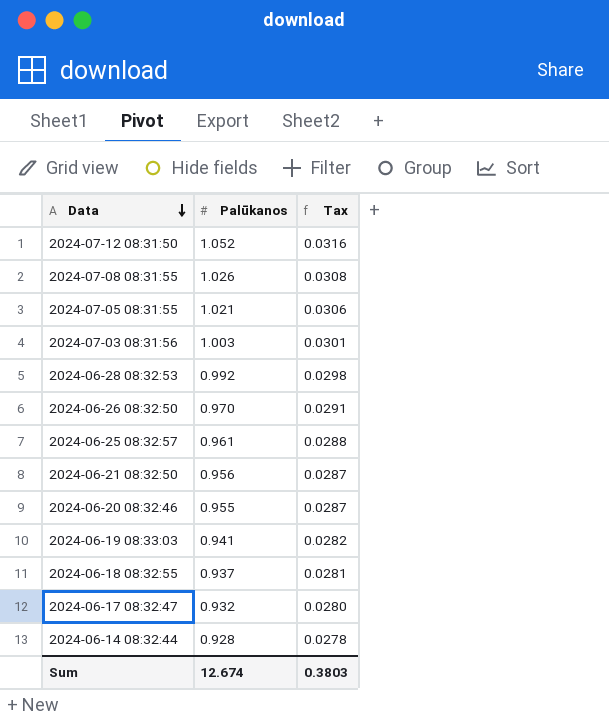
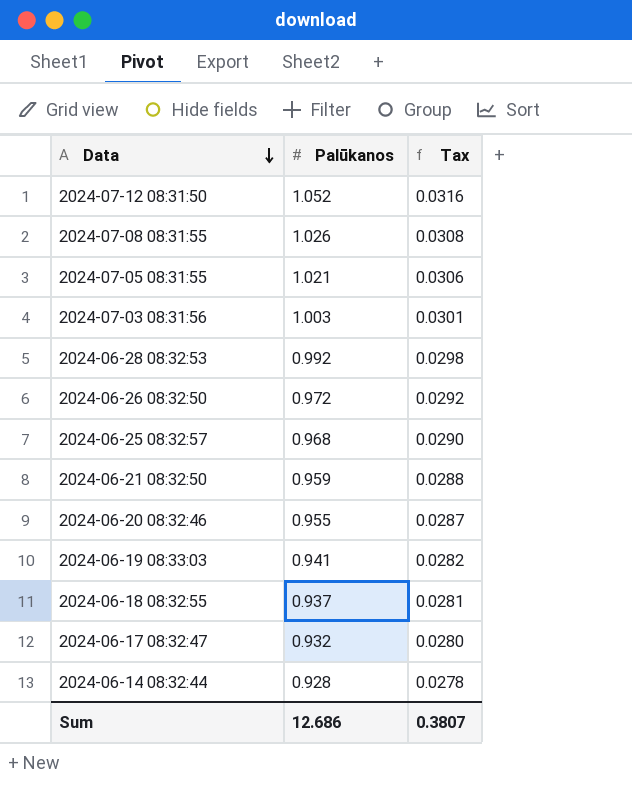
2024-06-26 08:32:50 | Palūkanos: 0.970 -> 0.972
2024-06-26 08:32:50 | Tax: 0.0291 -> 0.0292
2024-06-25 08:32:57 | Palūkanos: 0.961 -> 0.968
2024-06-25 08:32:57 | Tax: 0.0288 -> 0.0290
2024-06-21 08:32:50 | Palūkanos: 0.956 -> 0.959
2024-06-21 08:32:50 | Tax: 0.0287 -> 0.0288
Sum | Palūkanos: 12.674 -> 12.686
Sum | Tax: 0.3803 -> 0.3807

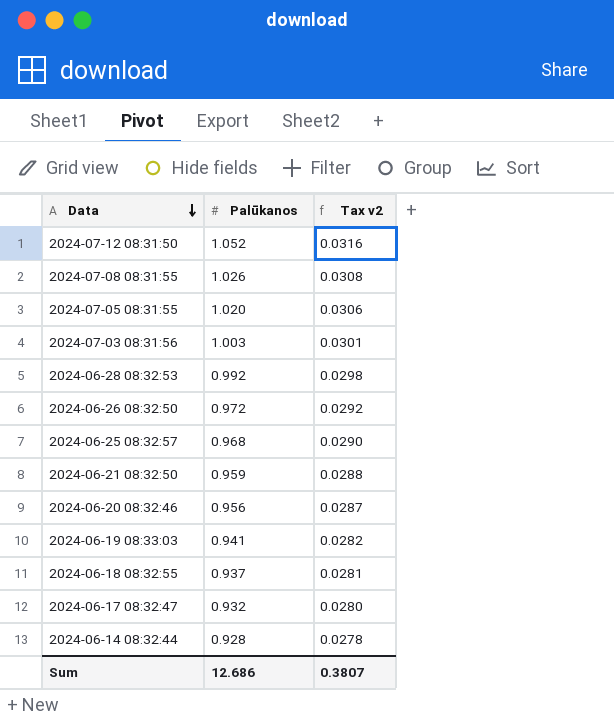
column name: Tax -> Tax v2
2024-07-05 08:31:55 | Palūkanos: 1.021 -> 1.020
2024-06-20 08:32:46 | Palūkanos: 0.955 -> 0.956

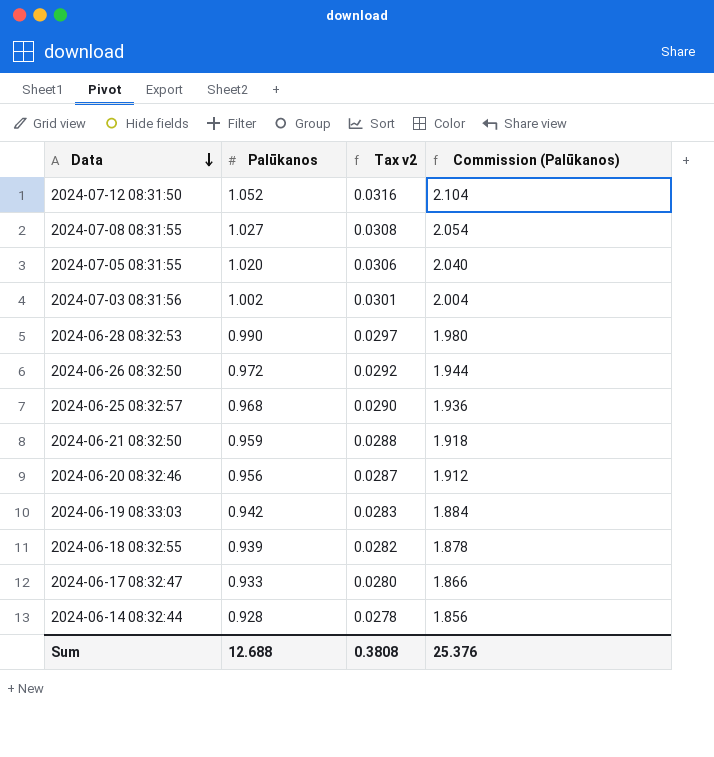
column Commission (Palūkanos) | formula: none -> [Palūkanos] * 2
2024-07-08 08:31:55 | Palūkanos: 1.026 -> 1.027
2024-07-03 08:31:56 | Palūkanos: 1.003 -> 1.002
2024-06-28 08:32:53 | Palūkanos: 0.992 -> 0.990
2024-06-28 08:32:53 | Tax v2: 0.0298 -> 0.0297
2024-06-19 08:33:03 | Palūkanos: 0.941 -> 0.942
2024-06-19 08:33:03 | Tax v2: 0.0282 -> 0.0283
2024-06-18 08:32:55 | Palūkanos: 0.937 -> 0.939
2024-06-18 08:32:55 | Tax v2: 0.0281 -> 0.0282
2024-06-17 08:32:47 | Palūkanos: 0.932 -> 0.933
Sum | Palūkanos: 12.686 -> 12.688
Sum | Tax v2: 0.3807 -> 0.3808

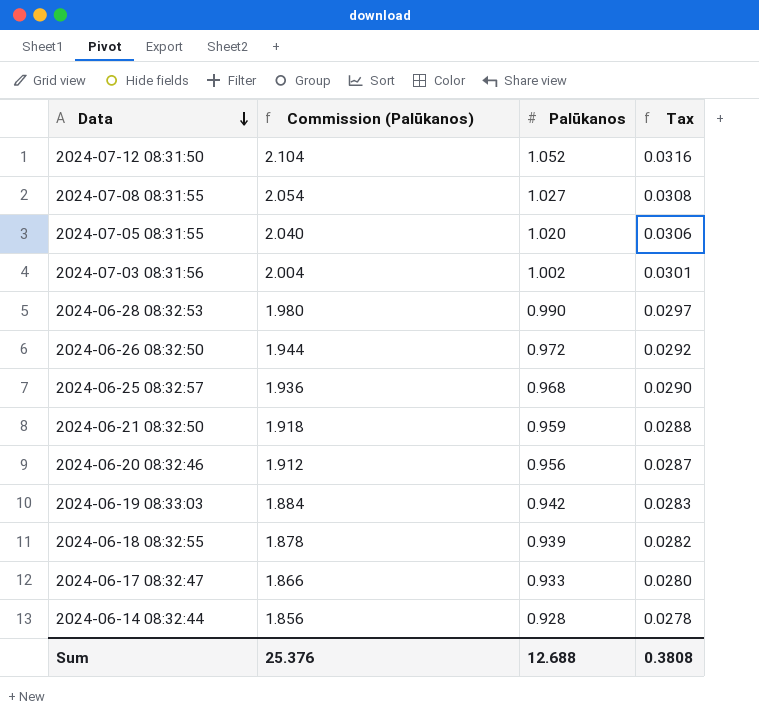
column Commission (Palūkanos) | position: 4 -> 2
column name: Tax v2 -> Tax

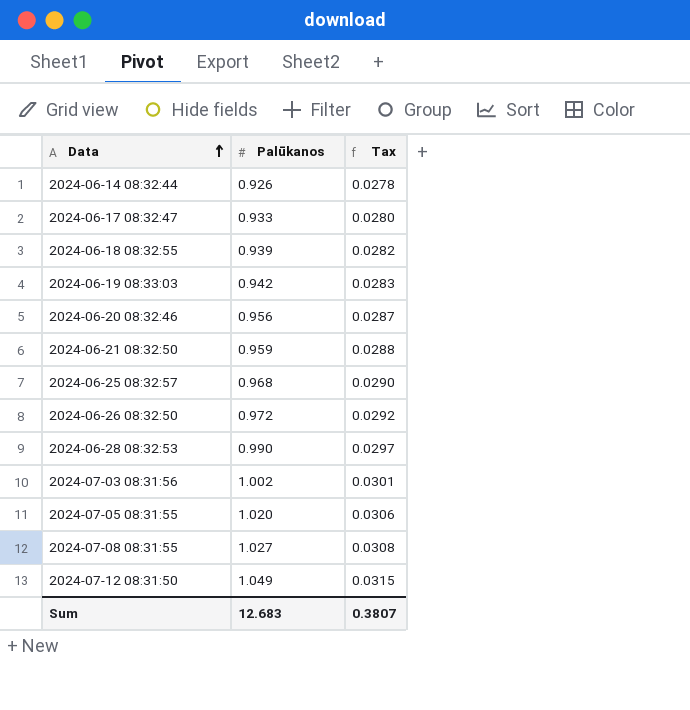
row order: Data descending -> Data ascending
column Commission (Palūkanos) | formula: [Palūkanos] * 2 -> none
2024-06-14 08:32:44 | Palūkanos: 0.928 -> 0.926
2024-07-12 08:31:50 | Palūkanos: 1.052 -> 1.049
2024-07-12 08:31:50 | Tax: 0.0316 -> 0.0315
Sum | Palūkanos: 12.688 -> 12.683
Sum | Tax: 0.3808 -> 0.3807

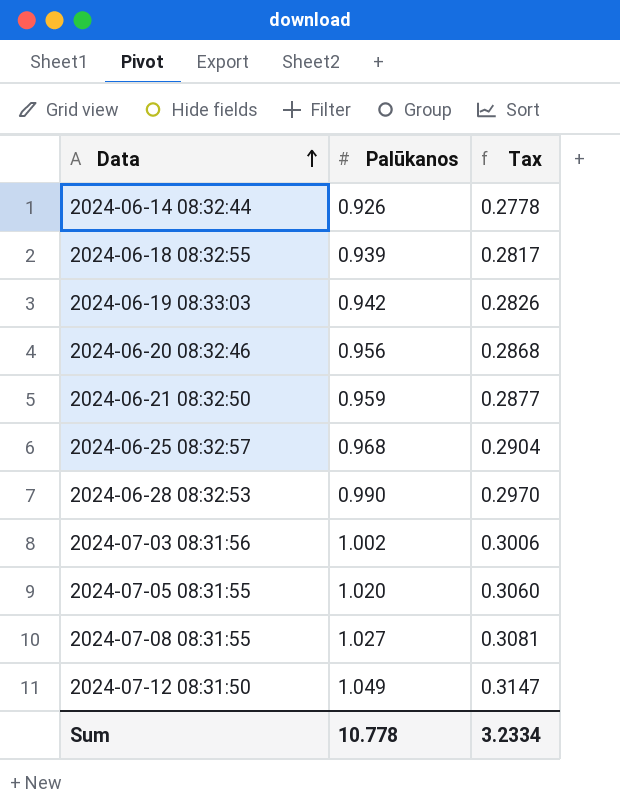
column Tax | formula: [Palūkanos] * 0.03 -> [Palūkanos] * 0.3
row 2024-06-17 08:32:47: 0.933 | 0.0280 -> none
row 2024-06-26 08:32:50: 0.972 | 0.0292 -> none
Sum | Palūkanos: 12.683 -> 10.778
Sum | Tax: 0.3807 -> 3.2334

